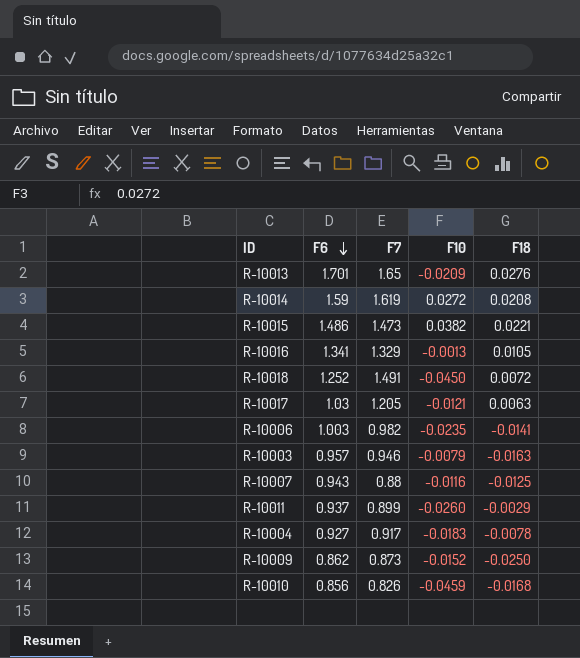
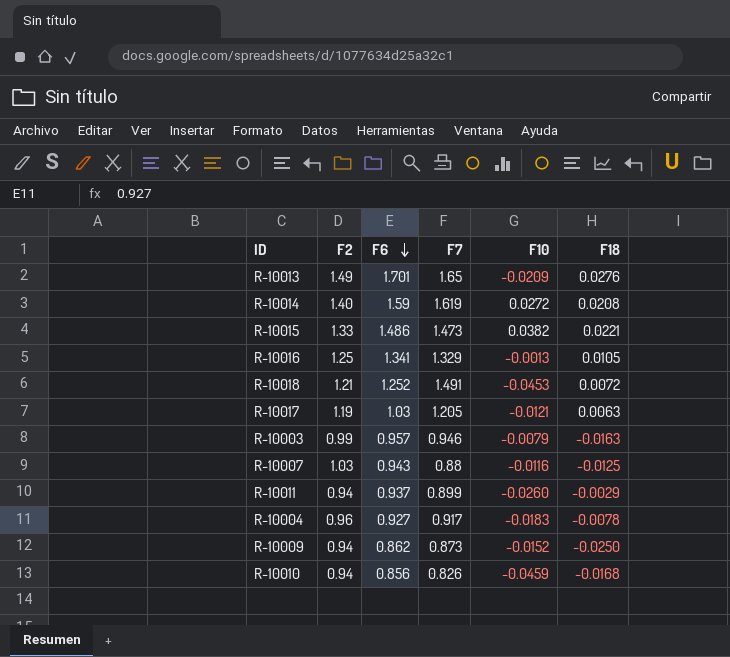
column F2 | position: none -> 2
row R-10006: 1.003 | 0.982 | -0.0235 | -0.0141 -> none
R-10018 | F10: -0.0450 -> -0.0453

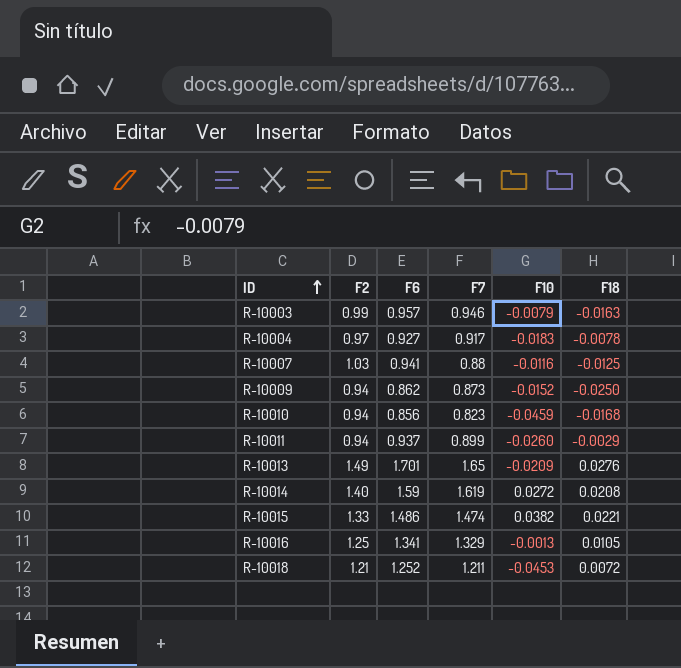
row order: F6 descending -> ID ascending
row R-10017: 1.19 | 1.03 | 1.205 | -0.0121 | 0.0063 -> none
R-10004 | F2: 0.96 -> 0.97
R-10007 | F6: 0.943 -> 0.941
R-10010 | F7: 0.826 -> 0.823
R-10015 | F7: 1.473 -> 1.474
R-10018 | F7: 1.491 -> 1.211

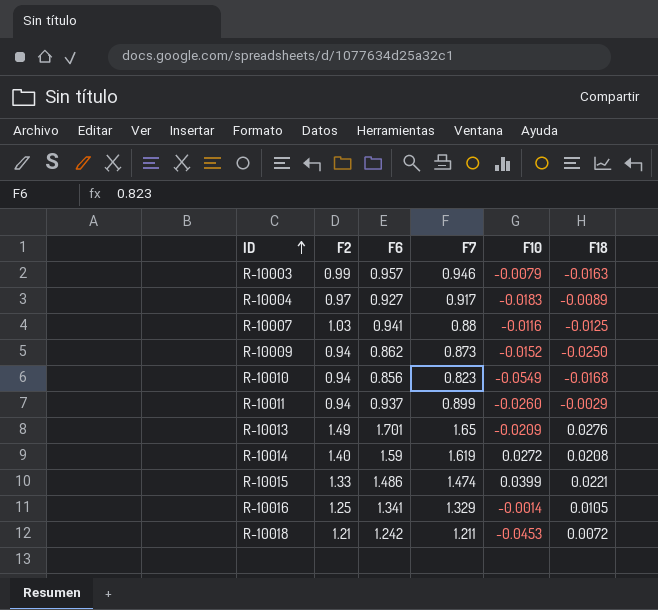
R-10004 | F18: -0.0078 -> -0.0089
R-10010 | F10: -0.0459 -> -0.0549
R-10015 | F10: 0.0382 -> 0.0399
R-10016 | F10: -0.0013 -> -0.0014
R-10018 | F6: 1.252 -> 1.242

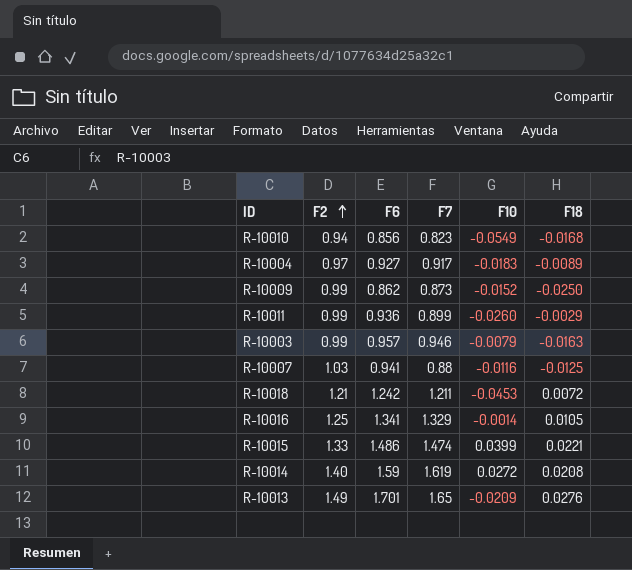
row order: ID ascending -> F2 ascending
R-10009 | F2: 0.94 -> 0.99
R-10011 | F2: 0.94 -> 0.99
R-10011 | F6: 0.937 -> 0.936

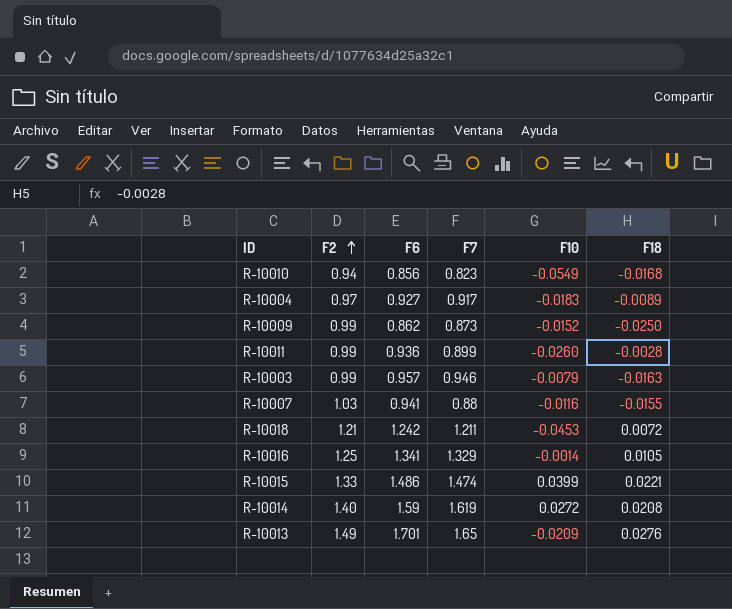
R-10011 | F18: -0.0029 -> -0.0028
R-10007 | F18: -0.0125 -> -0.0155

